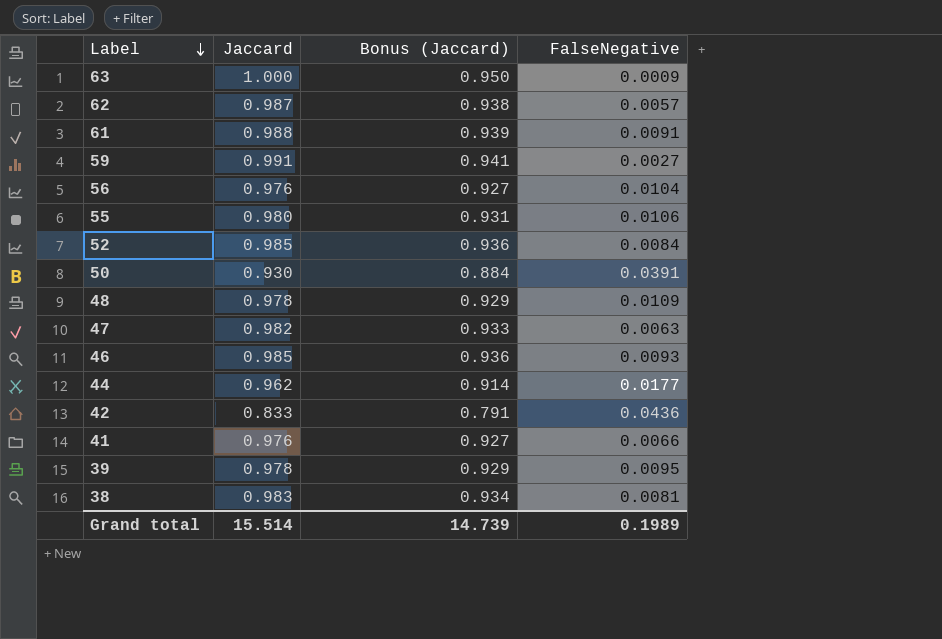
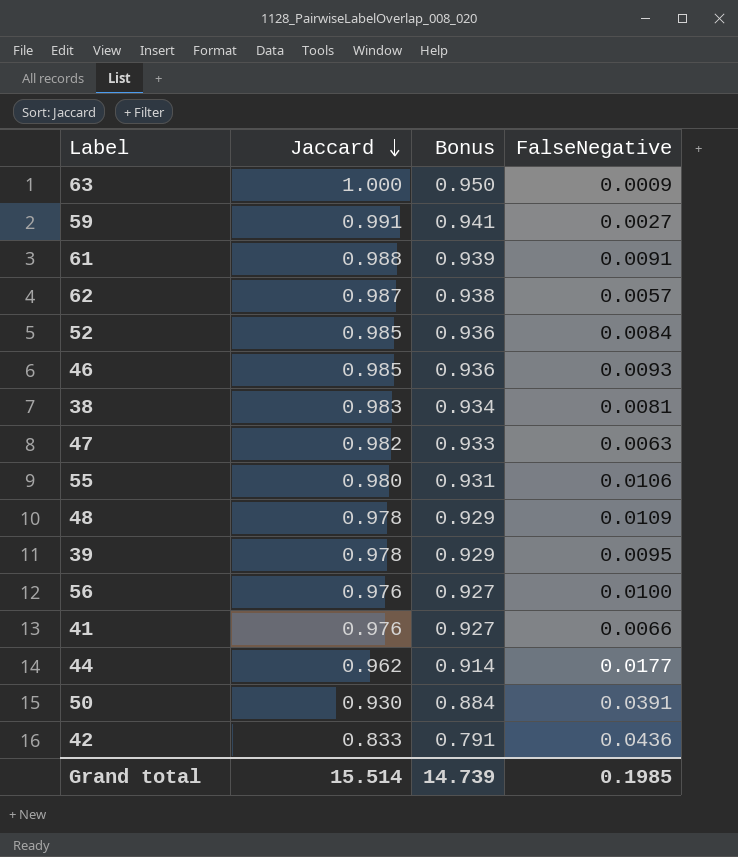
row order: Label descending -> Jaccard descending
column name: Bonus (Jaccard) -> Bonus
56 | FalseNegative: 0.0104 -> 0.0100
Grand total | FalseNegative: 0.1989 -> 0.1985

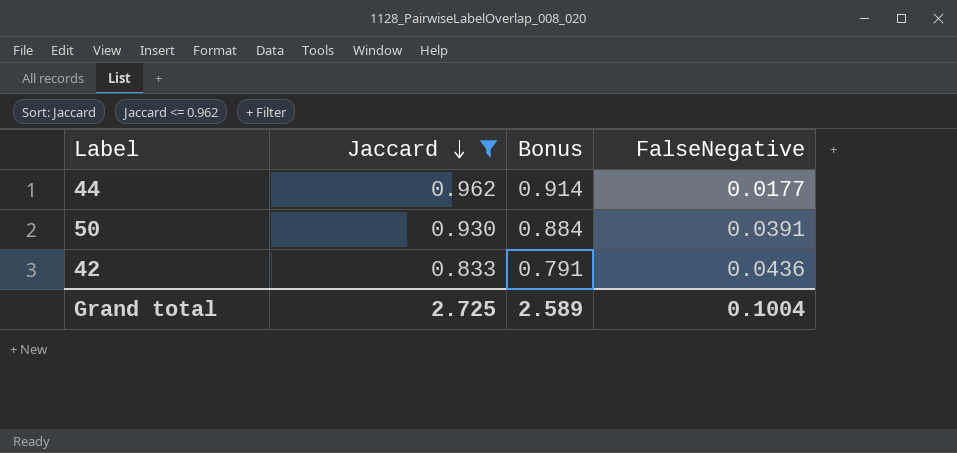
filter: none -> Jaccard <= 0.962
Grand total | Jaccard: 15.514 -> 2.725
Grand total | Bonus: 14.739 -> 2.589
Grand total | FalseNegative: 0.1985 -> 0.1004

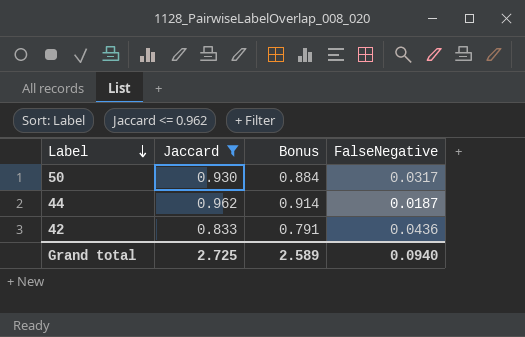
row order: Jaccard descending -> Label descending
50 | FalseNegative: 0.0391 -> 0.0317
44 | FalseNegative: 0.0177 -> 0.0187
Grand total | FalseNegative: 0.1004 -> 0.0940

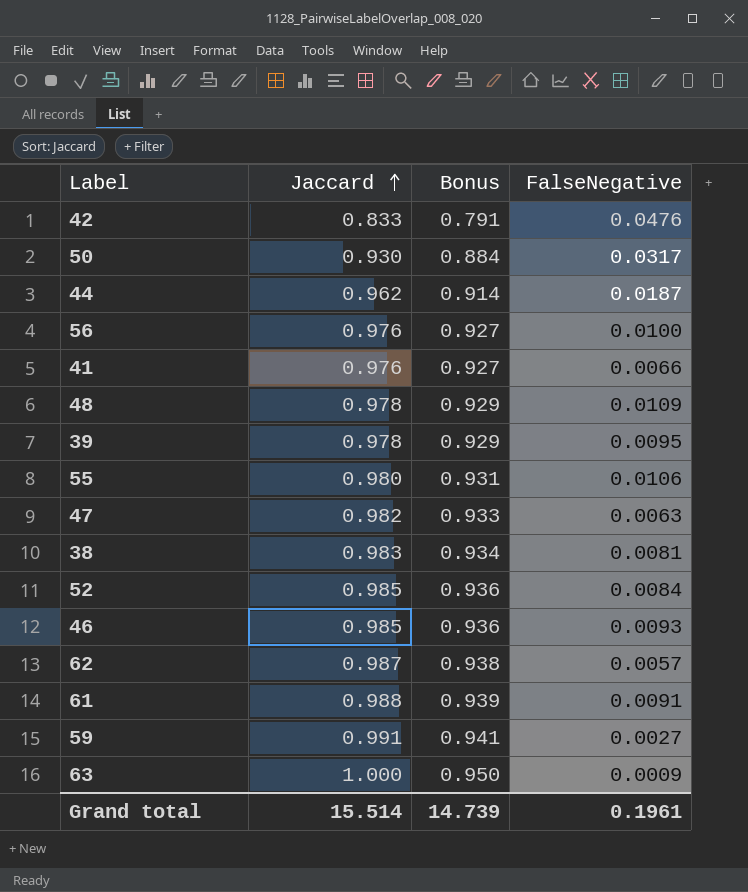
filter: Jaccard <= 0.962 -> none
row order: Label descending -> Jaccard ascending
42 | FalseNegative: 0.0436 -> 0.0476
Grand total | Jaccard: 2.725 -> 15.514
Grand total | Bonus: 2.589 -> 14.739
Grand total | FalseNegative: 0.0940 -> 0.1961

